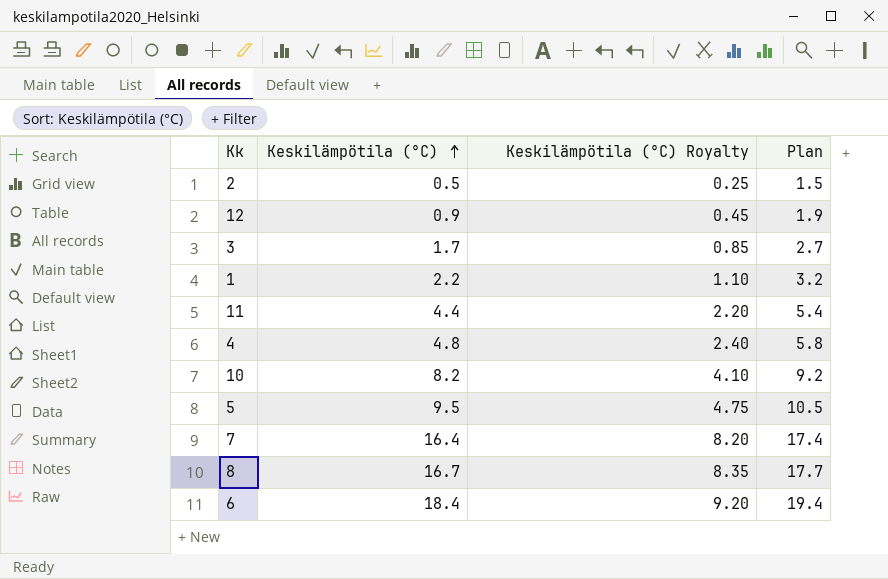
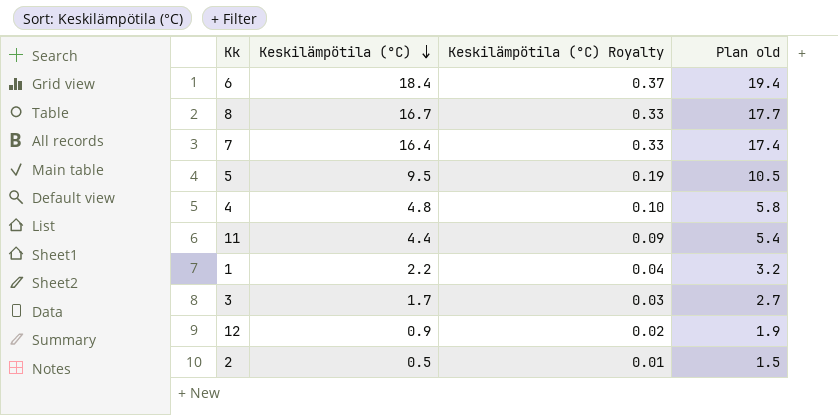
row order: Keskilämpötila (°C) ascending -> Keskilämpötila (°C) descending
column Keskilämpötila (°C) Royalty | formula: [Keskilämpötila (°C)] * 0.5 -> [Keskilämpötila (°C)] * 0.02
column name: Plan -> Plan old
row 10: 8.2 | 4.10 | 9.2 -> none

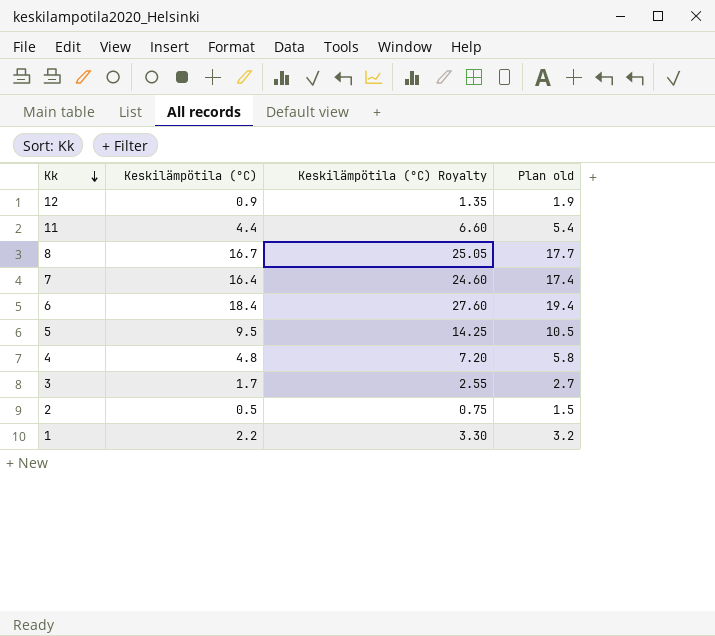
row order: Keskilämpötila (°C) descending -> Kk descending
column Keskilämpötila (°C) Royalty | formula: [Keskilämpötila (°C)] * 0.02 -> [Keskilämpötila (°C)] * 1.5

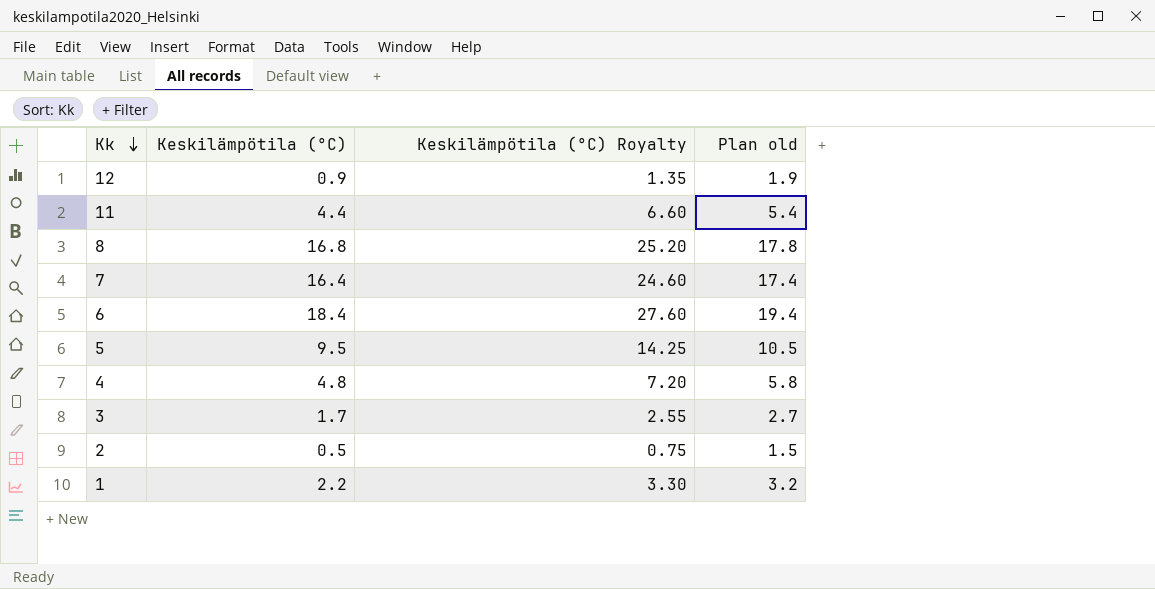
8 | Keskilämpötila (°C): 16.7 -> 16.8
8 | Keskilämpötila (°C) Royalty: 25.05 -> 25.20
8 | Plan old: 17.7 -> 17.8

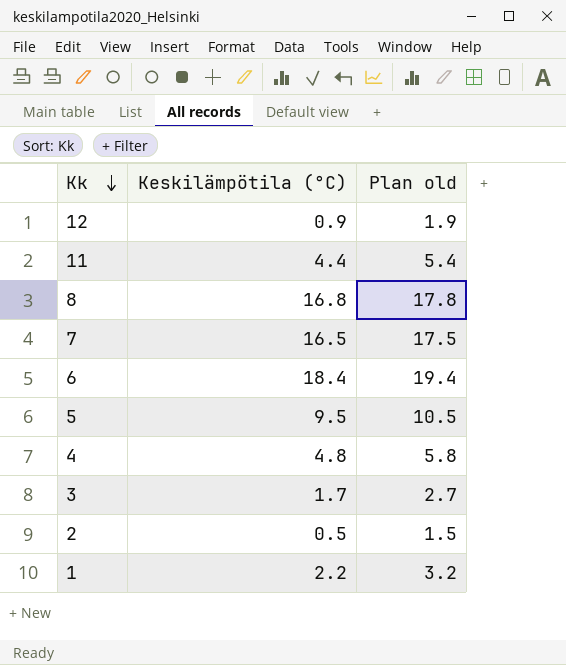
column Keskilämpötila (°C) Royalty | formula: [Keskilämpötila (°C)] * 1.5 -> none
7 | Keskilämpötila (°C): 16.4 -> 16.5
7 | Plan old: 17.4 -> 17.5

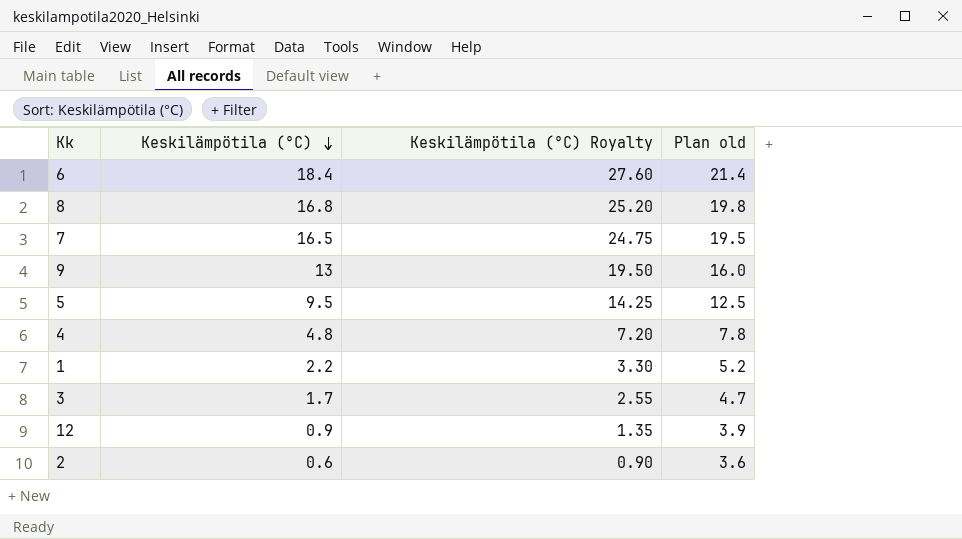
row order: Kk descending -> Keskilämpötila (°C) descending
column Keskilämpötila (°C) Royalty | formula: none -> [Keskilämpötila (°C)] * 1.5
column Plan old | formula: [Keskilämpötila (°C)] + 1 -> [Keskilämpötila (°C)] + 3
row 11: 4.4 | 5.4 -> none
row 9: none -> 13 | 19.50 | 16.0
2 | Keskilämpötila (°C): 0.5 -> 0.6

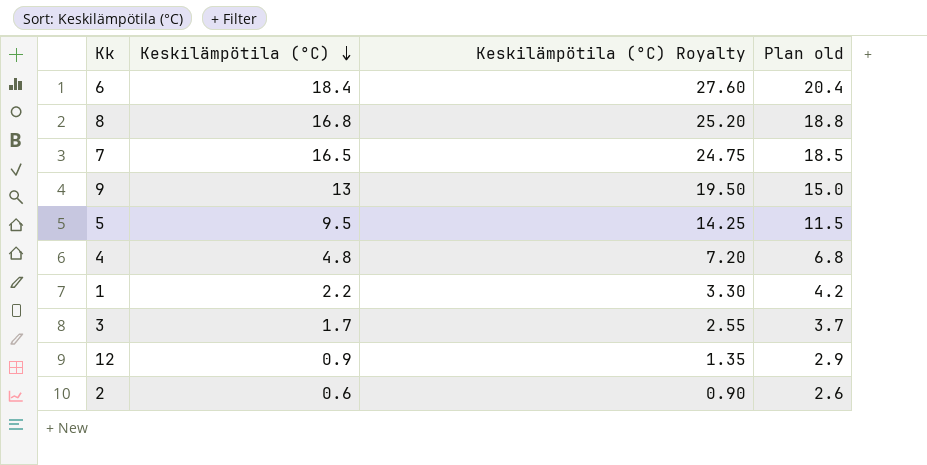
column Plan old | formula: [Keskilämpötila (°C)] + 3 -> [Keskilämpötila (°C)] + 2

